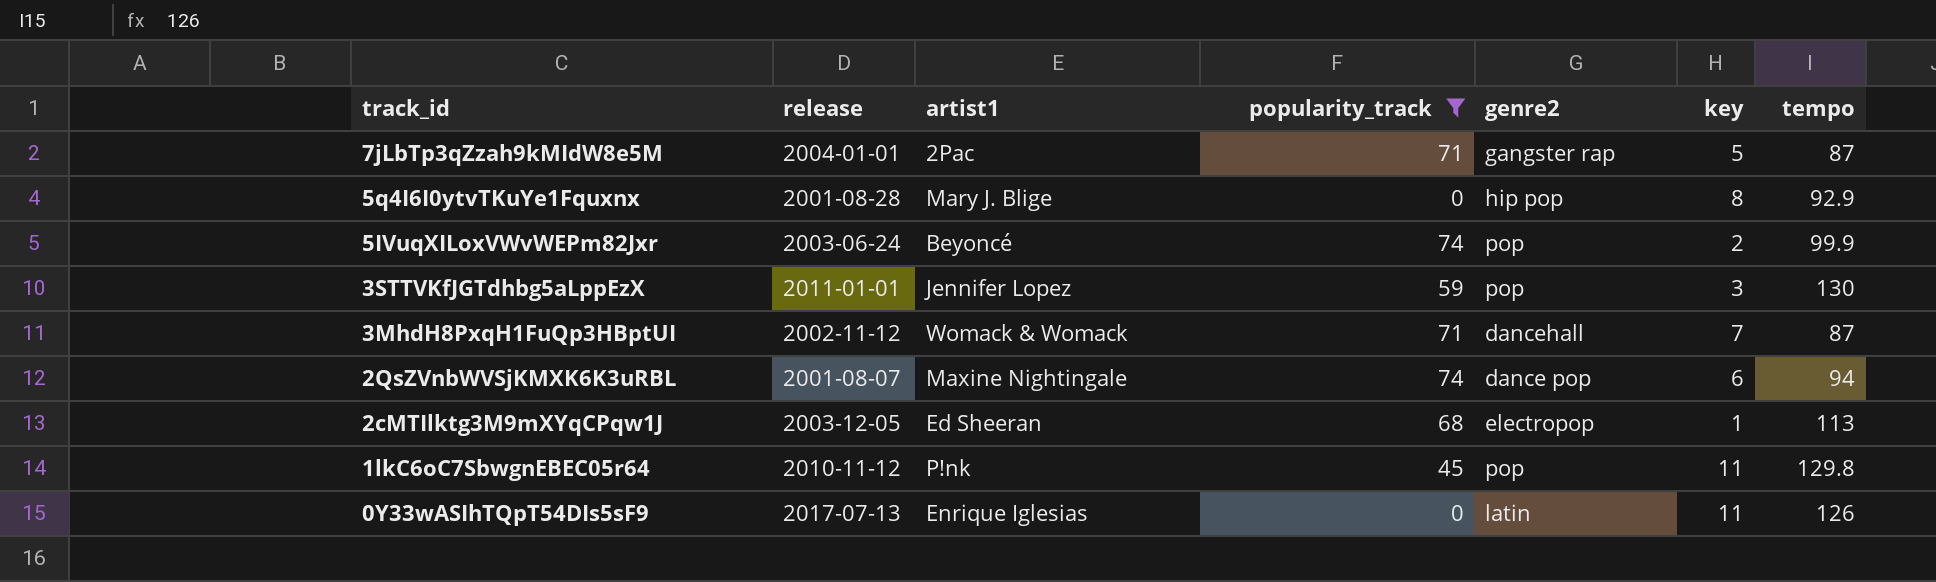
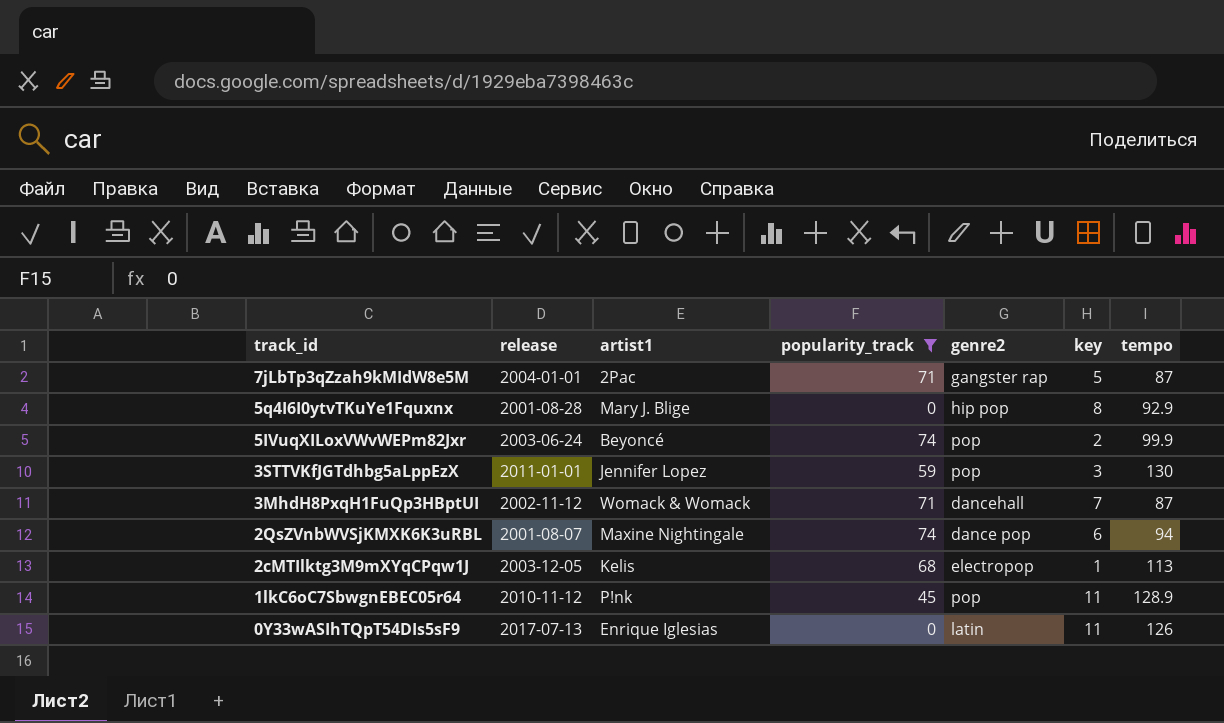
2cMTIlktg3M9mXYqCPqw1J | artist1: Ed Sheeran -> Kelis
1lkC6oC7SbwgnEBEC05r64 | tempo: 129.8 -> 128.9

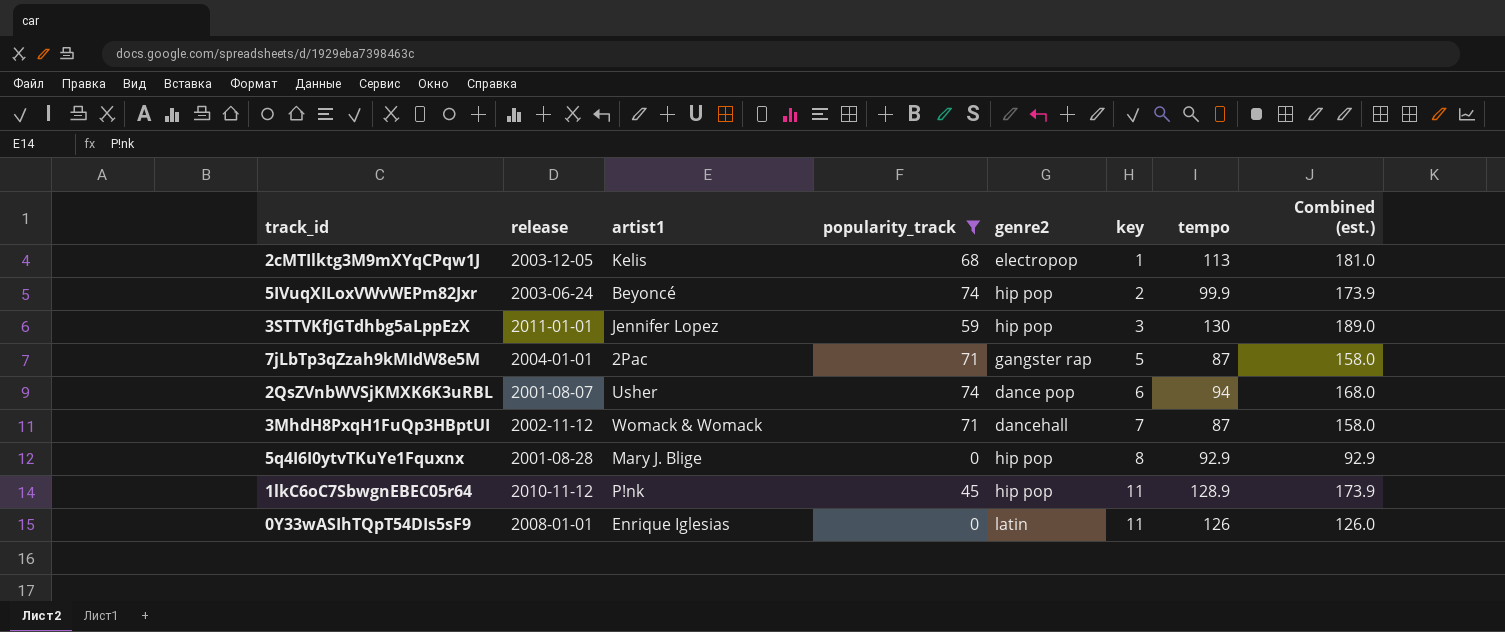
row order: track_id descending -> key ascending
column Combined (est.) | formula: none -> [popularity_track] + [tempo]
5IVuqXILoxVWvWEPm82Jxr | genre2: pop -> hip pop
3STTVKfJGTdhbg5aLppEzX | genre2: pop -> hip pop
2QsZVnbWVSjKMXK6K3uRBL | artist1: Maxine Nightingale -> Usher
1lkC6oC7SbwgnEBEC05r64 | genre2: pop -> hip pop
0Y33wASIhTQpT54DIs5sF9 | release: 2017-07-13 -> 2008-01-01

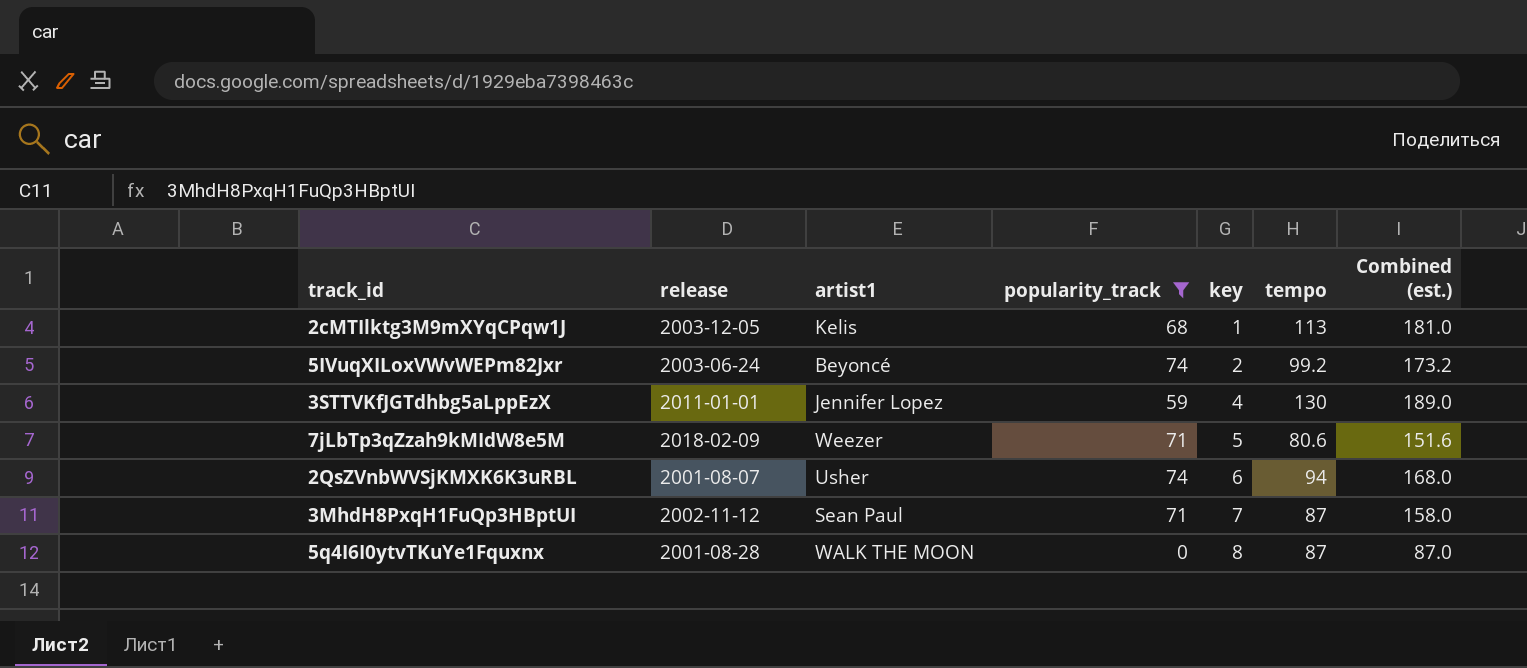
column genre2 | position: 5 -> none
row 1lkC6oC7SbwgnEBEC05r64: 2010-11-12 | P!nk | 45 | hip pop | 11 | 128.9 | 173.9 -> none
row 0Y33wASIhTQpT54DIs5sF9: 2008-01-01 | Enrique Iglesias | 0 | latin | 11 | 126 | 126.0 -> none
5IVuqXILoxVWvWEPm82Jxr | tempo: 99.9 -> 99.2
5IVuqXILoxVWvWEPm82Jxr | Combined (est.): 173.9 -> 173.2
3STTVKfJGTdhbg5aLppEzX | key: 3 -> 4
7jLbTp3qZzah9kMIdW8e5M | release: 2004-01-01 -> 2018-02-09
7jLbTp3qZzah9kMIdW8e5M | artist1: 2Pac -> Weezer
7jLbTp3qZzah9kMIdW8e5M | tempo: 87 -> 80.6
7jLbTp3qZzah9kMIdW8e5M | Combined (est.): 158.0 -> 151.6
3MhdH8PxqH1FuQp3HBptUI | artist1: Womack & Womack -> Sean Paul
5q4I6I0ytvTKuYe1Fquxnx | artist1: Mary J. Blige -> WALK THE MOON
5q4I6I0ytvTKuYe1Fquxnx | tempo: 92.9 -> 87
5q4I6I0ytvTKuYe1Fquxnx | Combined (est.): 92.9 -> 87.0

